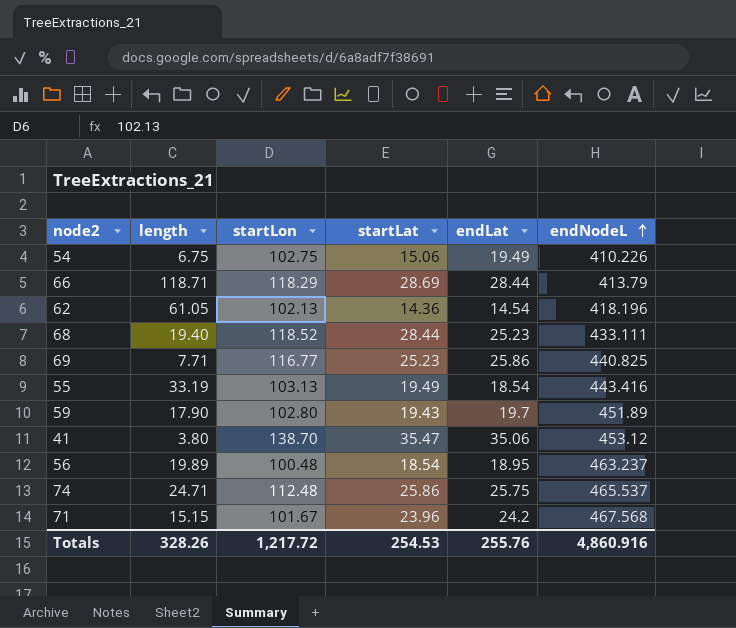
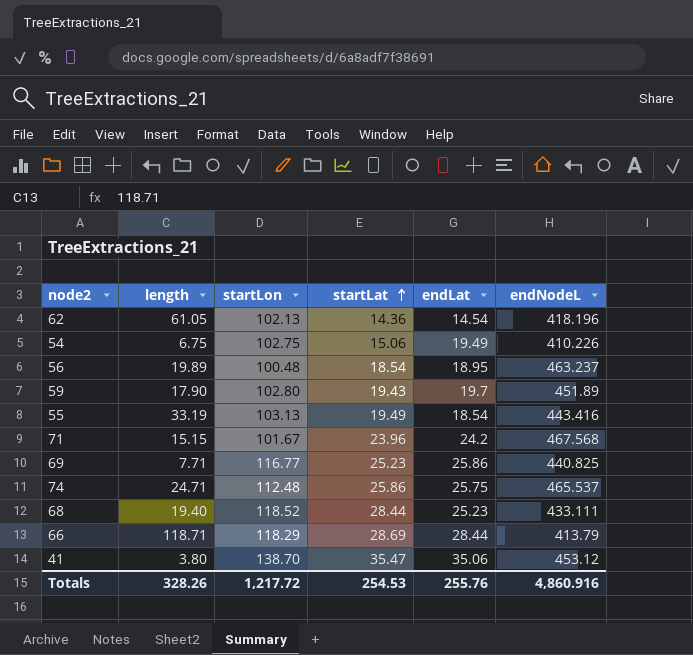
row order: endNodeL ascending -> startLat ascending

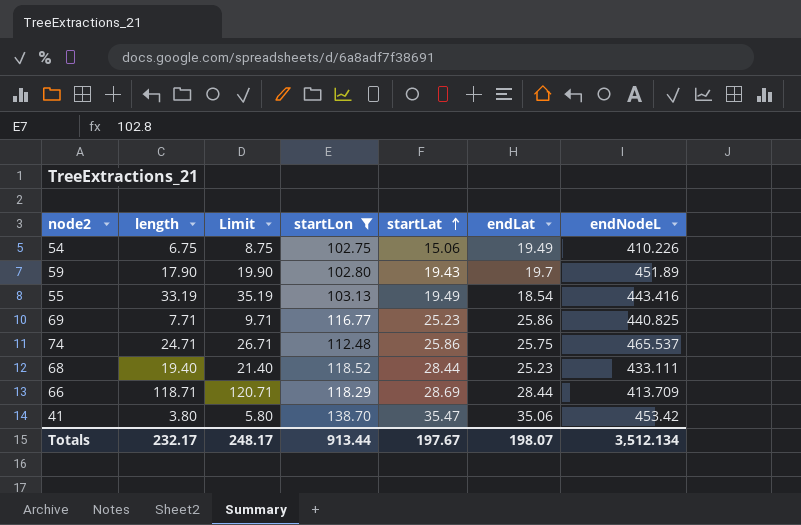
filter: none -> startLon >= 102.75
column Limit | formula: none -> [length] + 2
66 | endNodeL: 413.79 -> 413.709
41 | endNodeL: 453.12 -> 453.42
Totals | length: 328.26 -> 232.17
Totals | startLon: 1,217.72 -> 913.44
Totals | startLat: 254.53 -> 197.67
Totals | endLat: 255.76 -> 198.07
Totals | endNodeL: 4,860.916 -> 3,512.134

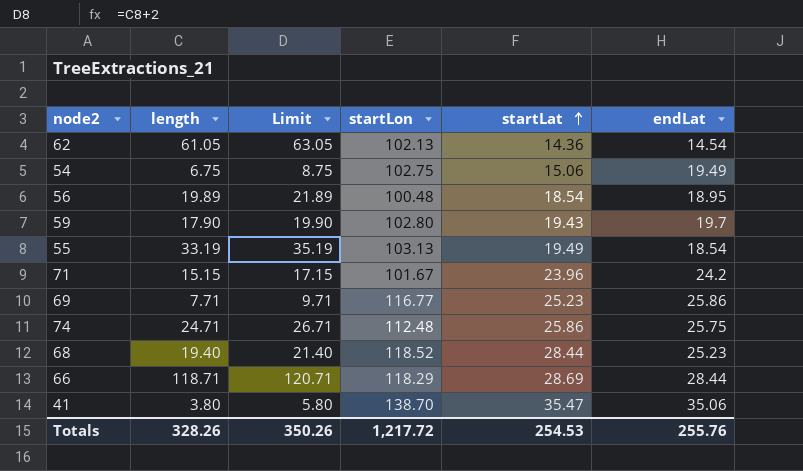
filter: startLon >= 102.75 -> none
column endNodeL | position: 7 -> none
Totals | length: 232.17 -> 328.26
Totals | Limit: 248.17 -> 350.26
Totals | startLon: 913.44 -> 1,217.72
Totals | startLat: 197.67 -> 254.53
Totals | endLat: 198.07 -> 255.76

